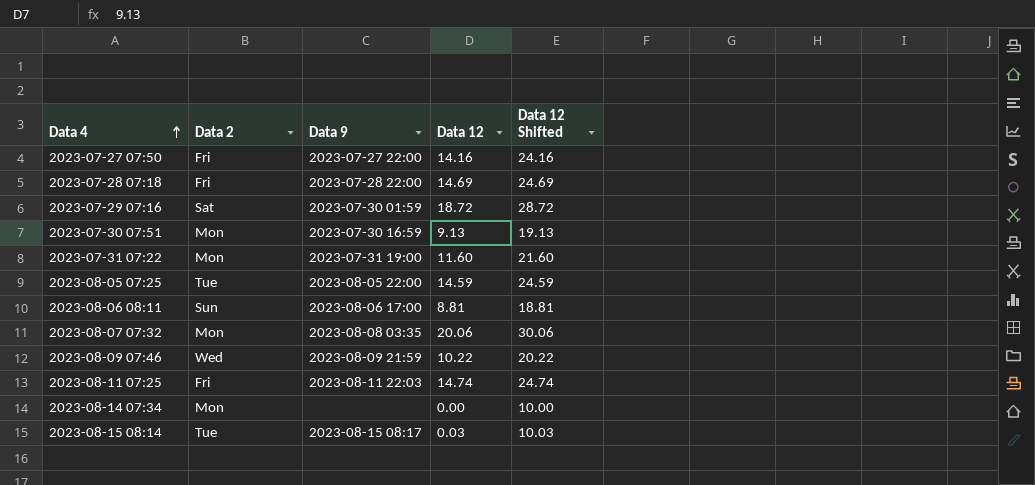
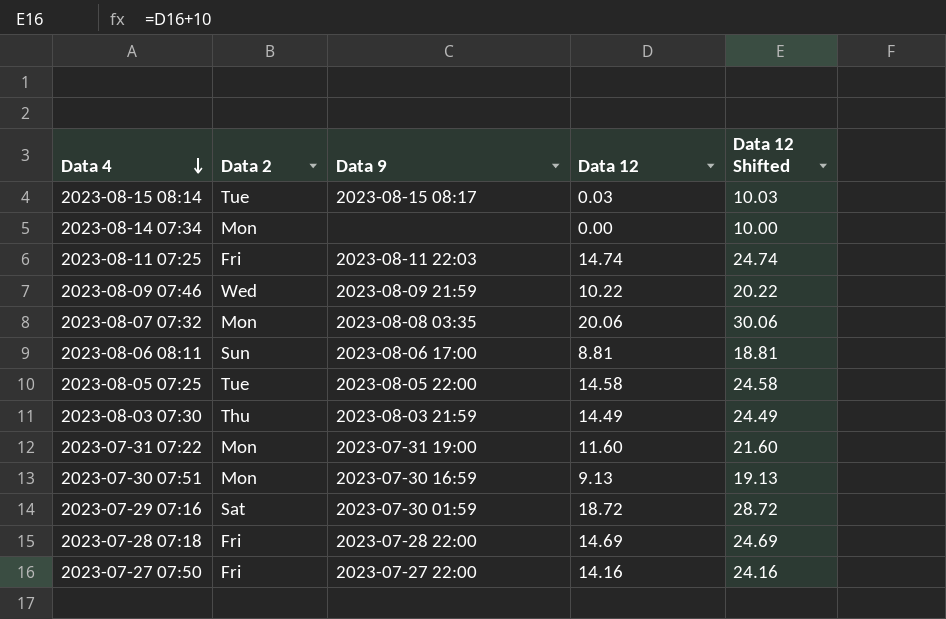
row order: Data 4 ascending -> Data 4 descending
2023-08-05 07:25 | Data 12: 14.59 -> 14.58
2023-08-05 07:25 | Data 12 Shifted: 24.59 -> 24.58
row 2023-08-03 07:30: none -> Thu | 2023-08-03 21:59 | 14.49 | 24.49

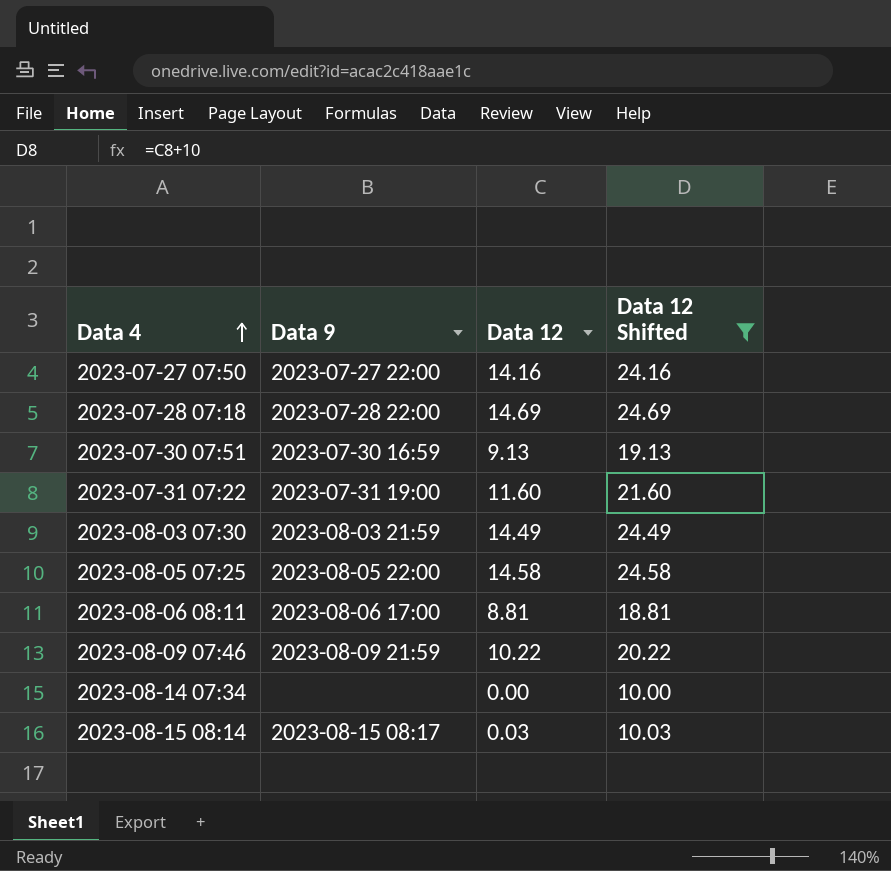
filter: none -> Data 12 Shifted <= 24.69
row order: Data 4 descending -> Data 4 ascending
column Data 2 | position: 2 -> none

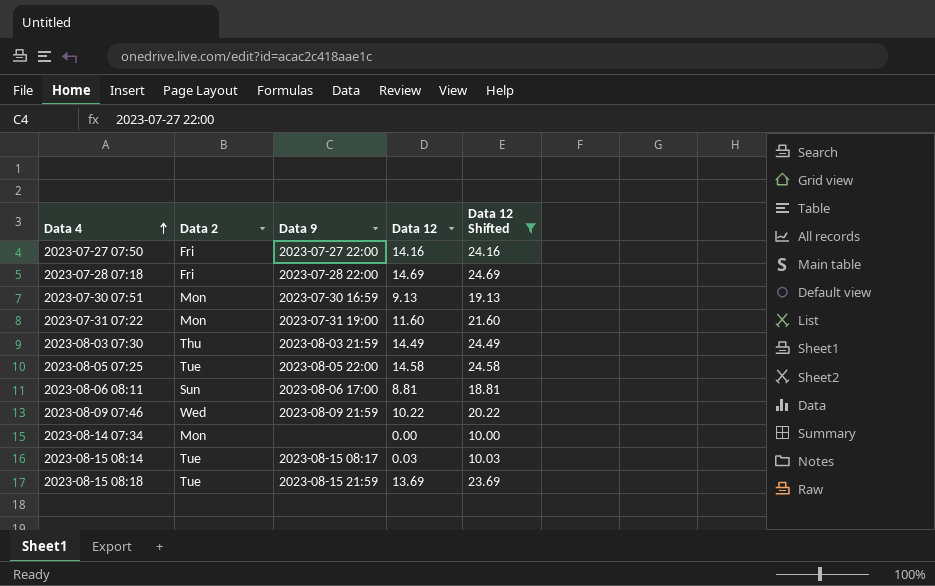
column Data 2 | position: none -> 2
row 2023-08-15 08:18: none -> Tue | 2023-08-15 21:59 | 13.69 | 23.69

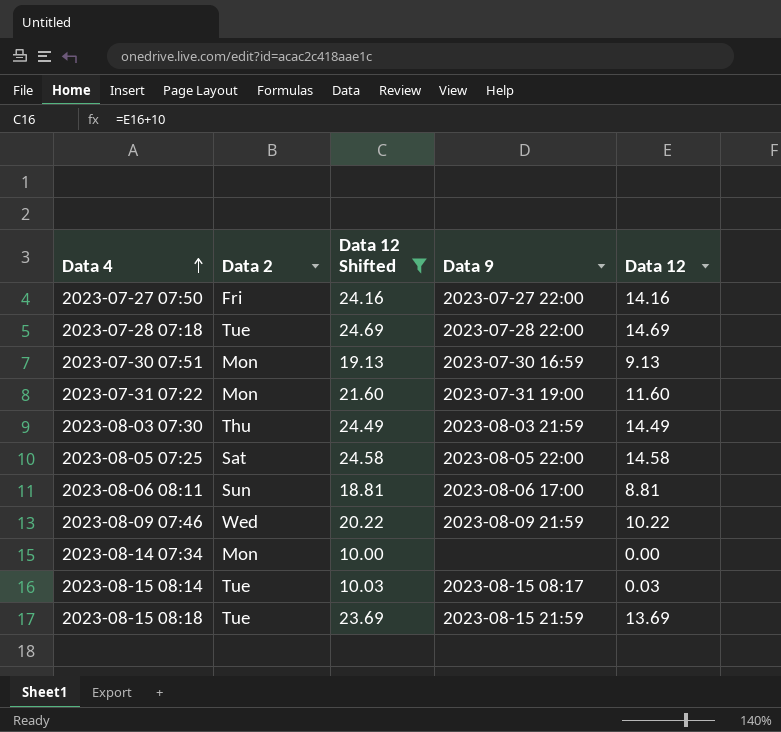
column Data 12 Shifted | position: 5 -> 3
2023-07-28 07:18 | Data 2: Fri -> Tue
2023-08-05 07:25 | Data 2: Tue -> Sat

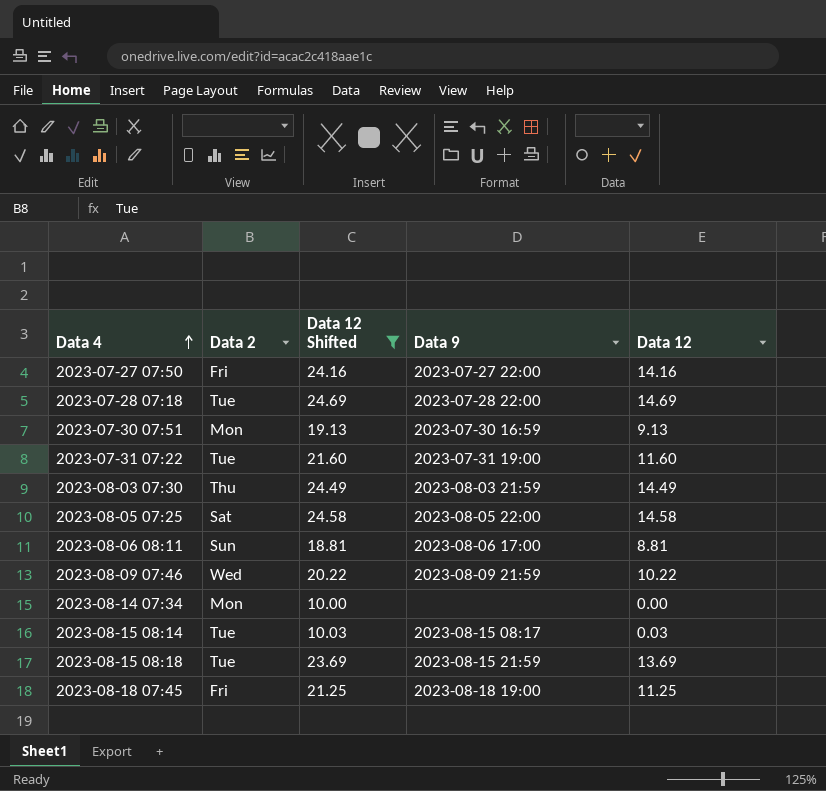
2023-07-31 07:22 | Data 2: Mon -> Tue
row 2023-08-18 07:45: none -> Fri | 21.25 | 2023-08-18 19:00 | 11.25

